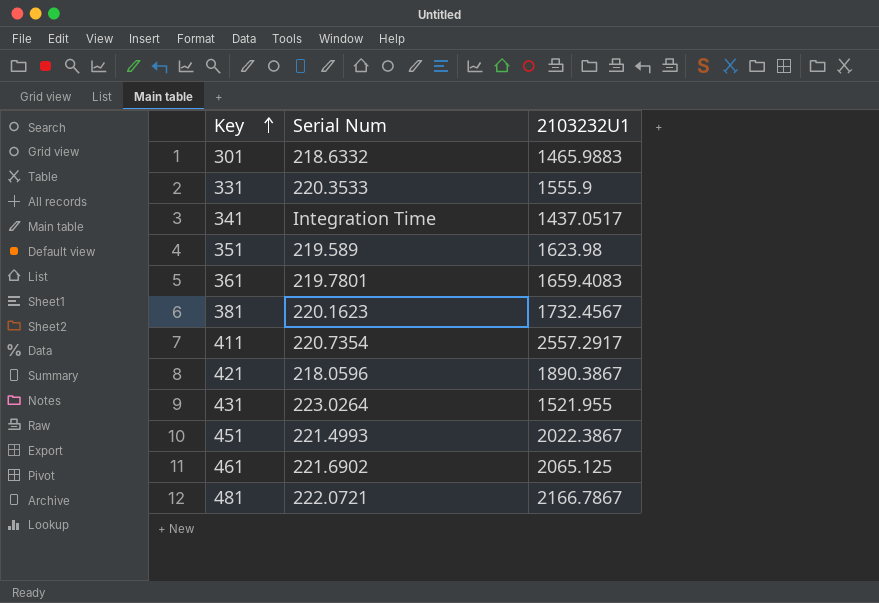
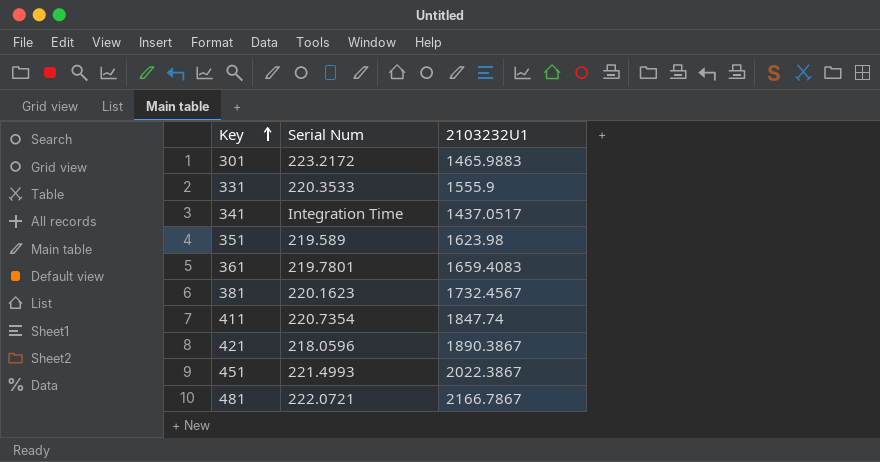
row 431: 223.0264 | 1521.955 -> none
row 461: 221.6902 | 2065.125 -> none
301 | Serial Num: 218.6332 -> 223.2172
411 | 2103232U1: 2557.2917 -> 1847.74

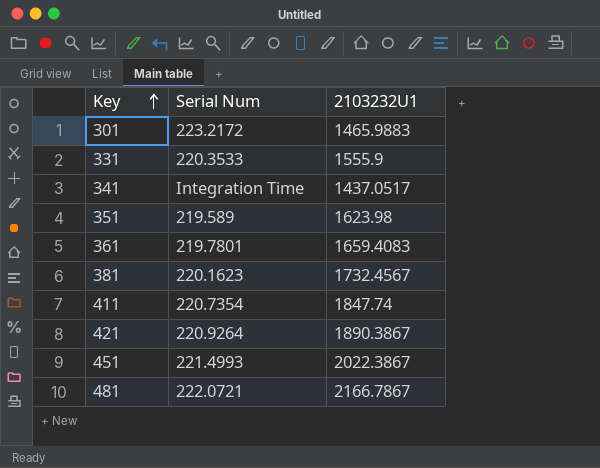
421 | Serial Num: 218.0596 -> 220.9264

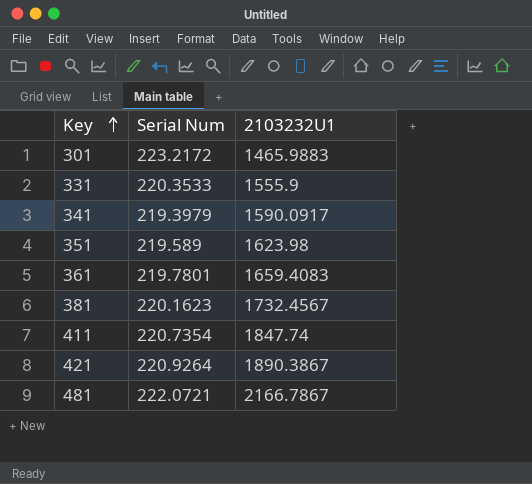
row 451: 221.4993 | 2022.3867 -> none
341 | Serial Num: Integration Time -> 219.3979
341 | 2103232U1: 1437.0517 -> 1590.0917

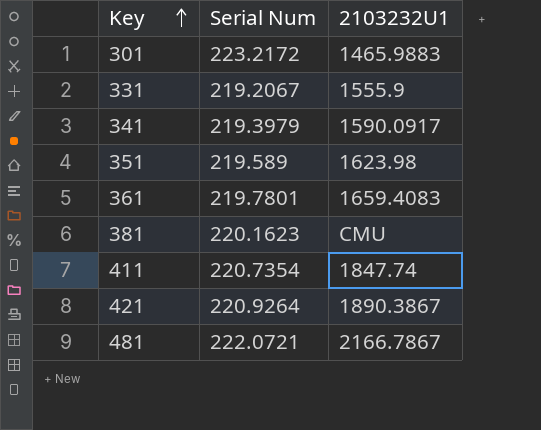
331 | Serial Num: 220.3533 -> 219.2067
381 | 2103232U1: 1732.4567 -> CMU

